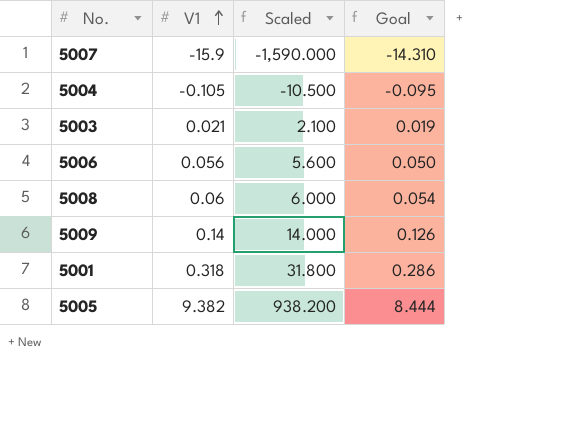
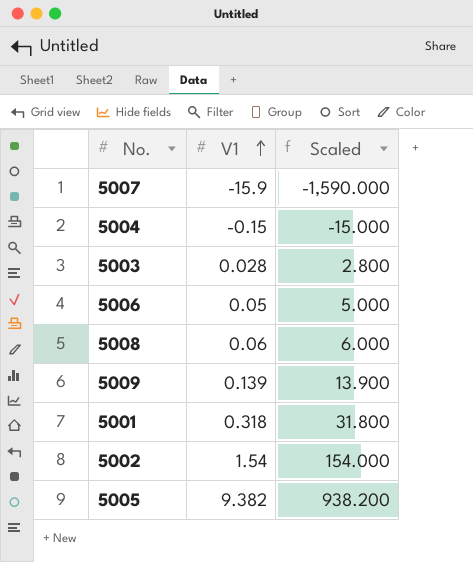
column Goal | formula: [V1] * 0.9 -> none
5004 | V1: -0.105 -> -0.15
5004 | Scaled: -10.500 -> -15.000
5003 | V1: 0.021 -> 0.028
5003 | Scaled: 2.100 -> 2.800
5006 | V1: 0.056 -> 0.05
5006 | Scaled: 5.600 -> 5.000
5009 | V1: 0.14 -> 0.139
5009 | Scaled: 14.000 -> 13.900
row 5002: none -> 1.54 | 154.000

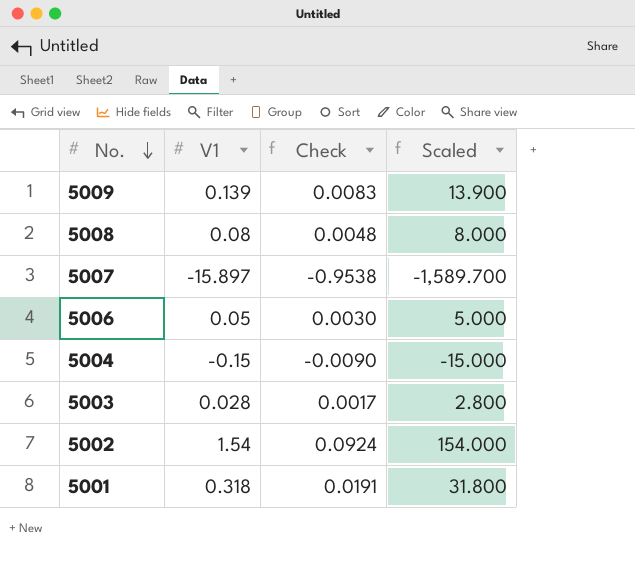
row order: V1 ascending -> No. descending
column Check | formula: none -> [V1] * 0.06
row 5005: 9.382 | 938.200 -> none
5008 | V1: 0.06 -> 0.08
5008 | Scaled: 6.000 -> 8.000
5007 | V1: -15.9 -> -15.897
5007 | Scaled: -1,590.000 -> -1,589.700

